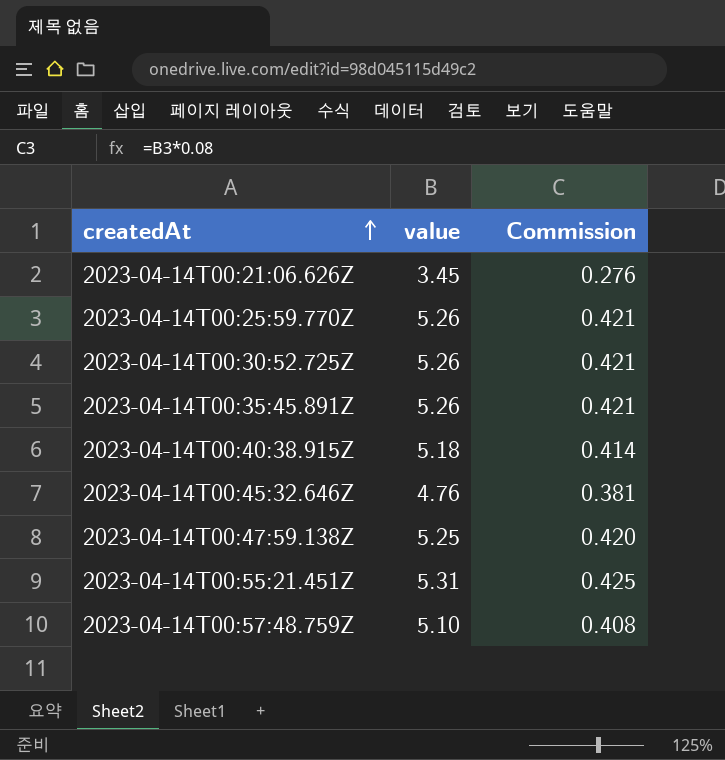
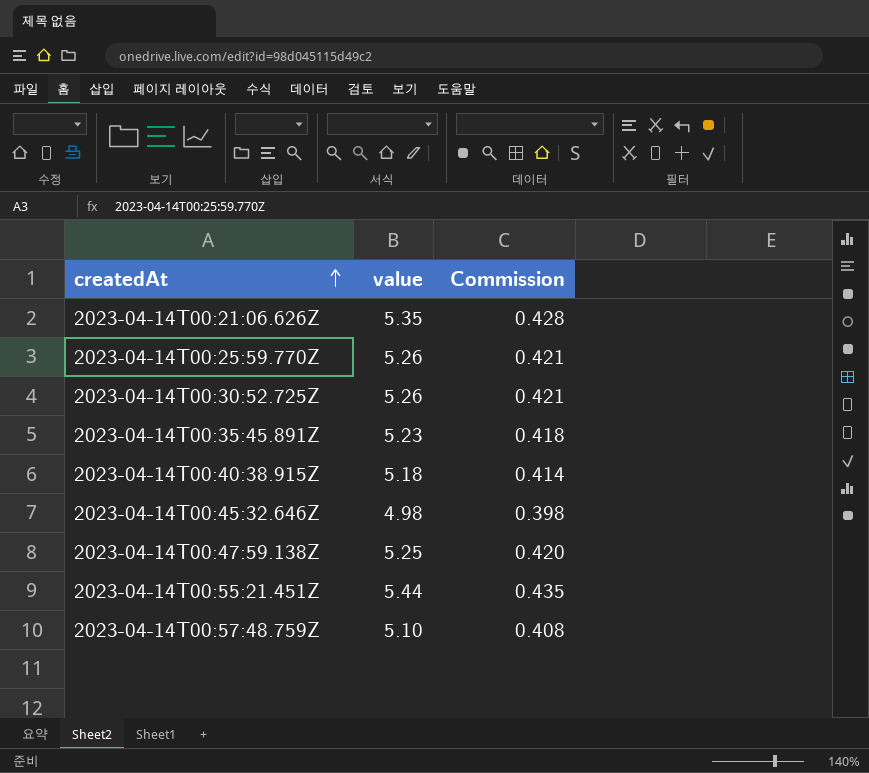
2023-04-14T00:21:06.626Z | value: 3.45 -> 5.35
2023-04-14T00:21:06.626Z | Commission: 0.276 -> 0.428
2023-04-14T00:35:45.891Z | value: 5.26 -> 5.23
2023-04-14T00:35:45.891Z | Commission: 0.421 -> 0.418
2023-04-14T00:45:32.646Z | value: 4.76 -> 4.98
2023-04-14T00:45:32.646Z | Commission: 0.381 -> 0.398
2023-04-14T00:55:21.451Z | value: 5.31 -> 5.44
2023-04-14T00:55:21.451Z | Commission: 0.425 -> 0.435

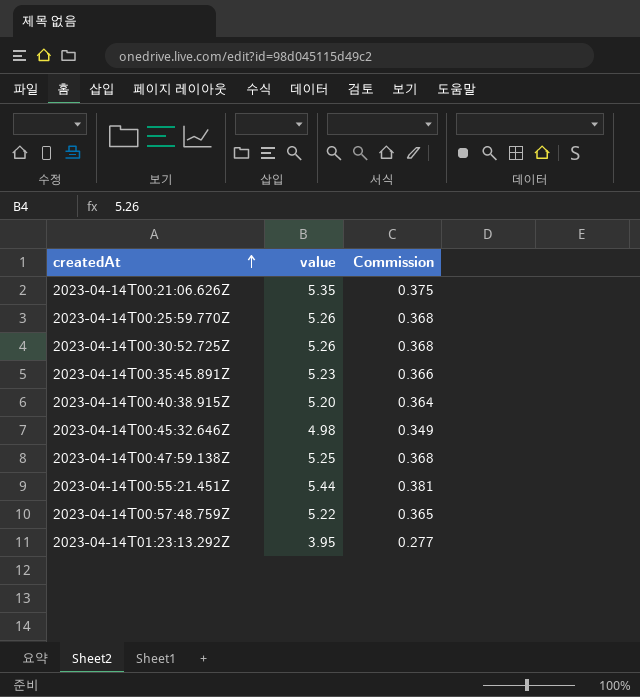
column Commission | formula: [value] * 0.08 -> [value] * 0.07
2023-04-14T00:40:38.915Z | value: 5.18 -> 5.20
2023-04-14T00:57:48.759Z | value: 5.10 -> 5.22
row 2023-04-14T01:23:13.292Z: none -> 3.95 | 0.277

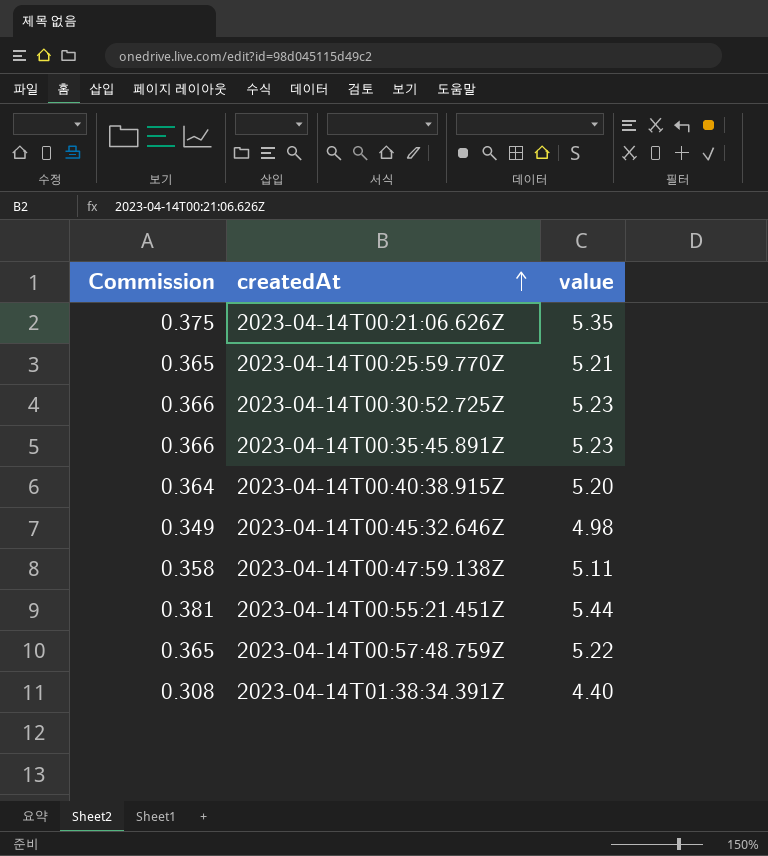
column Commission | position: 3 -> 1
row 2023-04-14T01:23:13.292Z: 3.95 | 0.277 -> none
2023-04-14T00:25:59.770Z | Commission: 0.368 -> 0.365
2023-04-14T00:25:59.770Z | value: 5.26 -> 5.21
2023-04-14T00:30:52.725Z | Commission: 0.368 -> 0.366
2023-04-14T00:30:52.725Z | value: 5.26 -> 5.23
2023-04-14T00:47:59.138Z | Commission: 0.368 -> 0.358
2023-04-14T00:47:59.138Z | value: 5.25 -> 5.11
row 2023-04-14T01:38:34.391Z: none -> 0.308 | 4.40

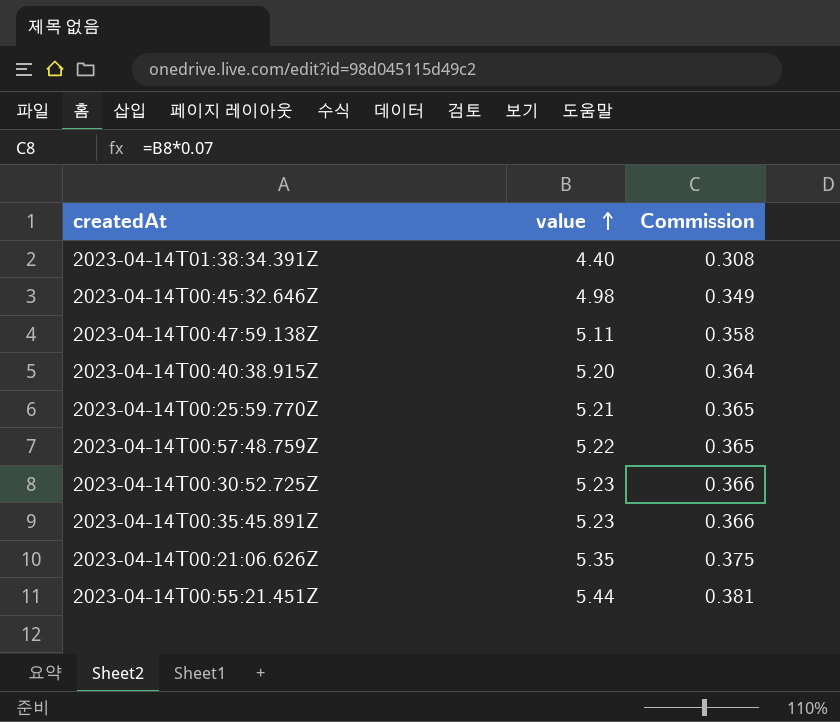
row order: createdAt ascending -> value ascending
column Commission | position: 1 -> 3

